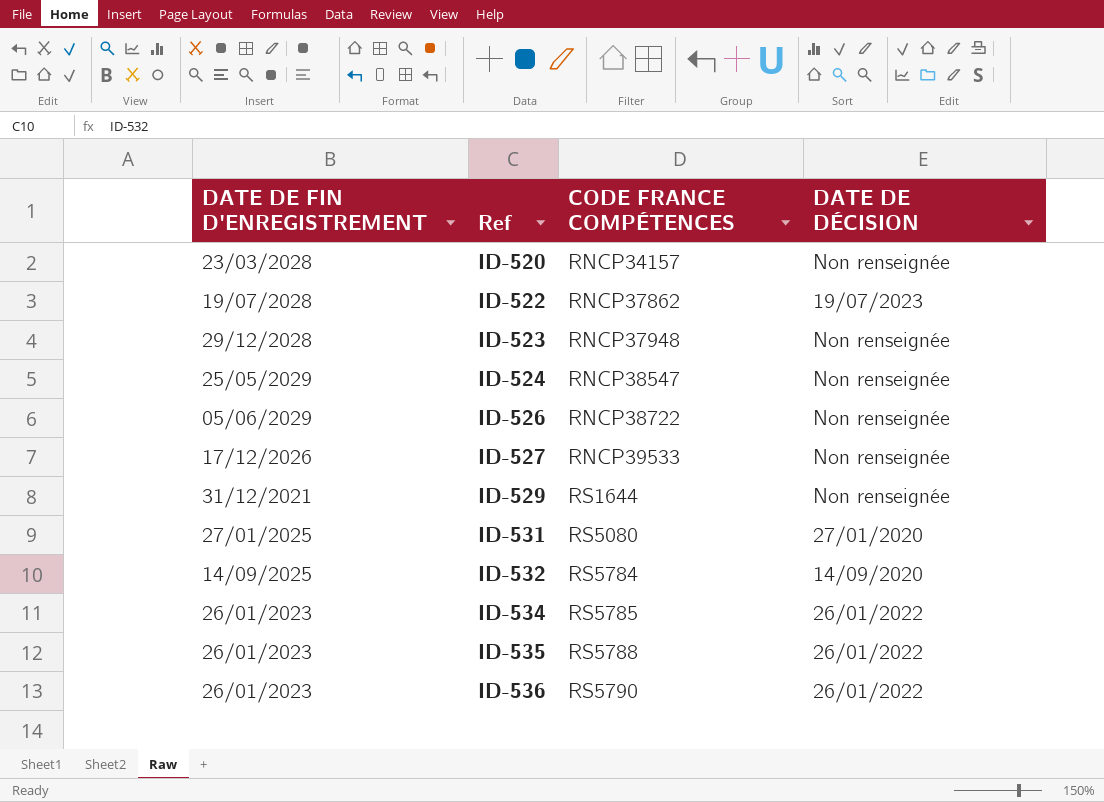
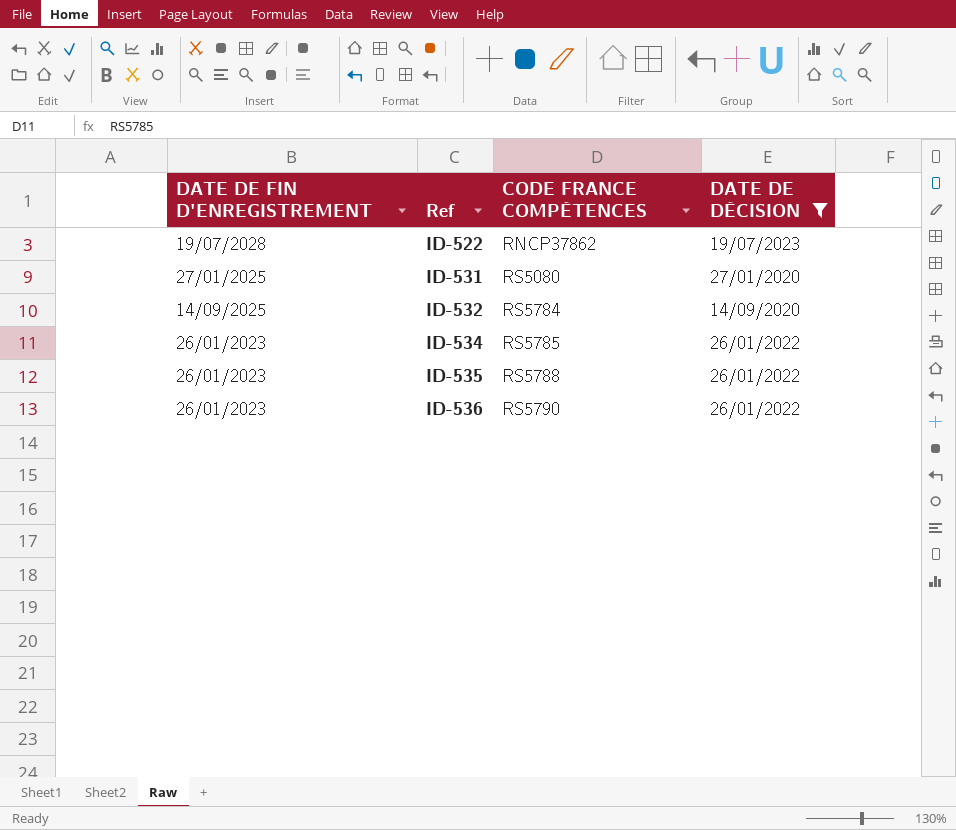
filter: none -> DATE DE DÉCISION != Non renseignée

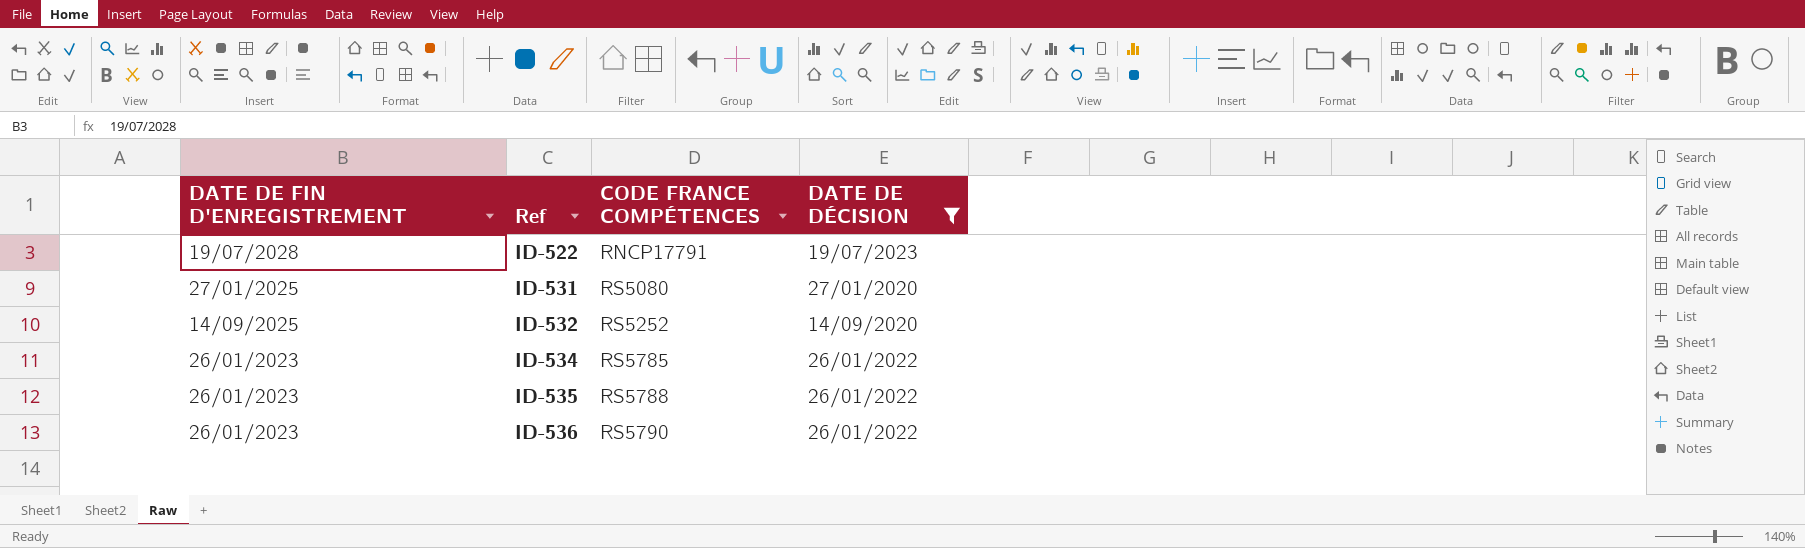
ID-522 | CODE FRANCE COMPÉTENCES: RNCP37862 -> RNCP17791
ID-532 | CODE FRANCE COMPÉTENCES: RS5784 -> RS5252

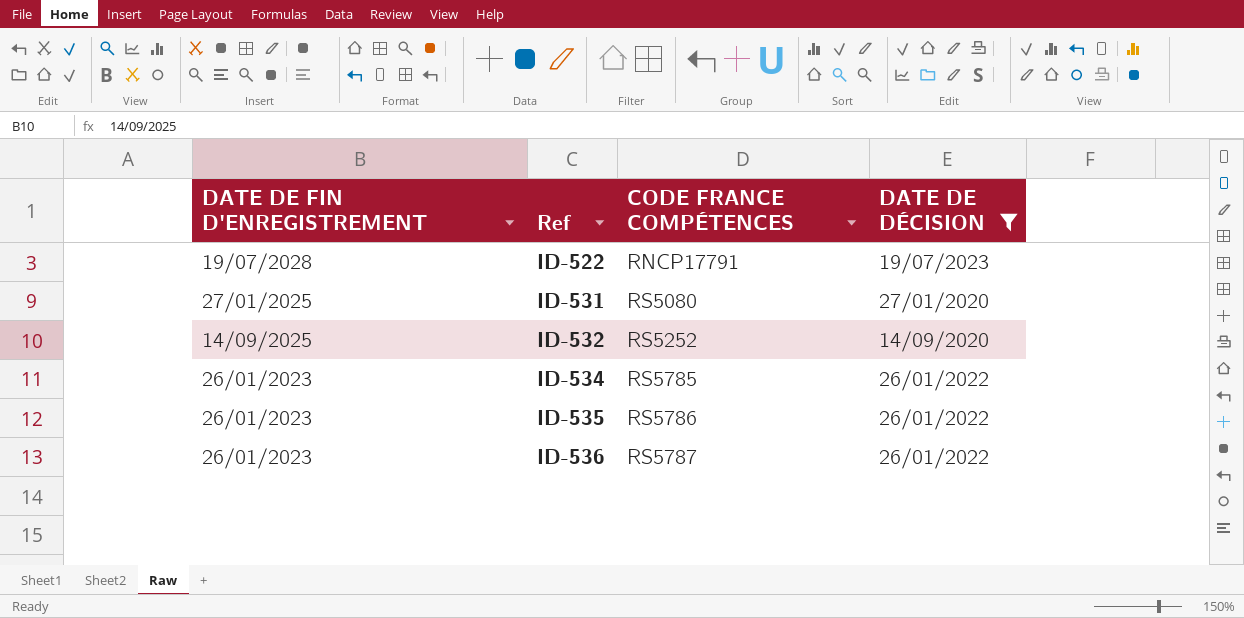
ID-535 | CODE FRANCE COMPÉTENCES: RS5788 -> RS5786
ID-536 | CODE FRANCE COMPÉTENCES: RS5790 -> RS5787

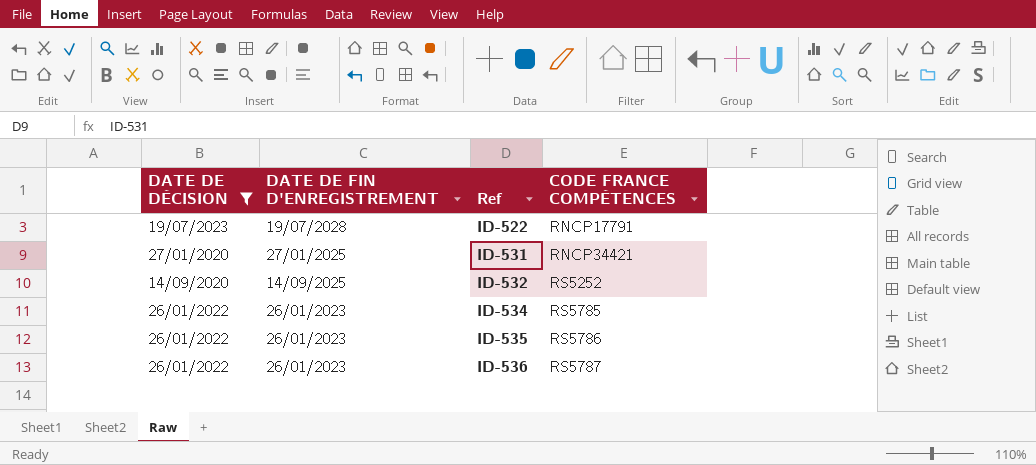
column DATE DE DÉCISION | position: 4 -> 1
ID-531 | CODE FRANCE COMPÉTENCES: RS5080 -> RNCP34421

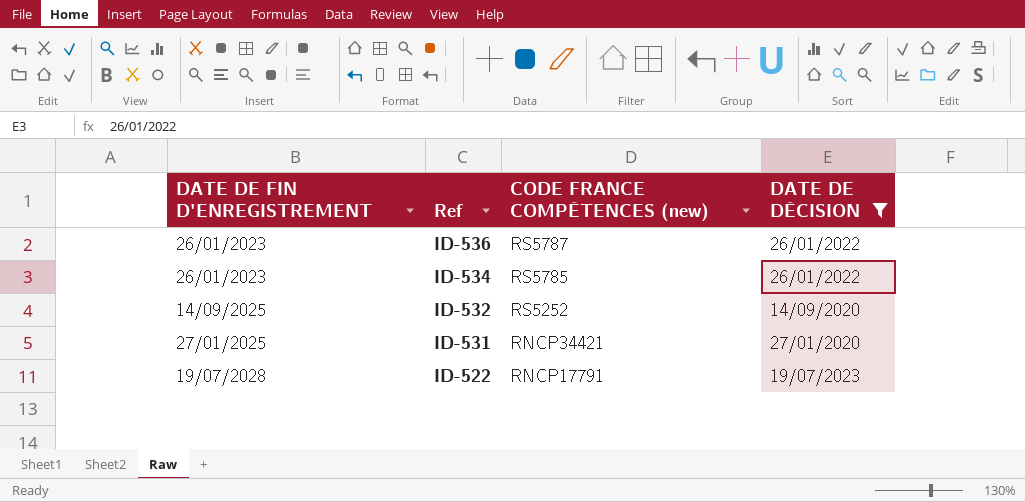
row order: Ref ascending -> Ref descending
column name: CODE FRANCE COMPÉTENCES -> CODE FRANCE COMPÉTENCES (new)
column DATE DE DÉCISION | position: 1 -> 4
row ID-535: 26/01/2022 | 26/01/2023 | RS5786 -> none

